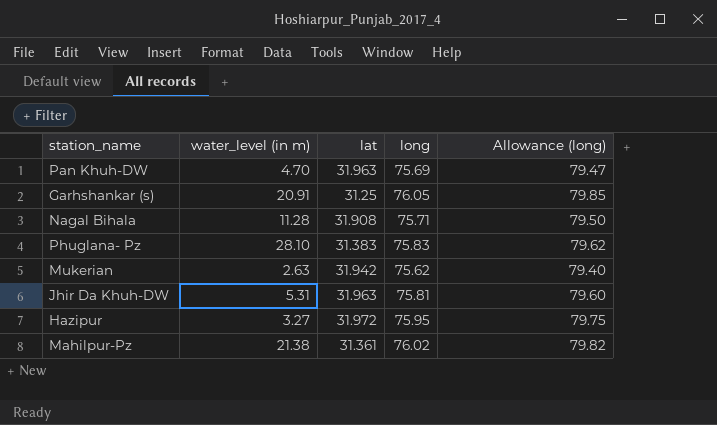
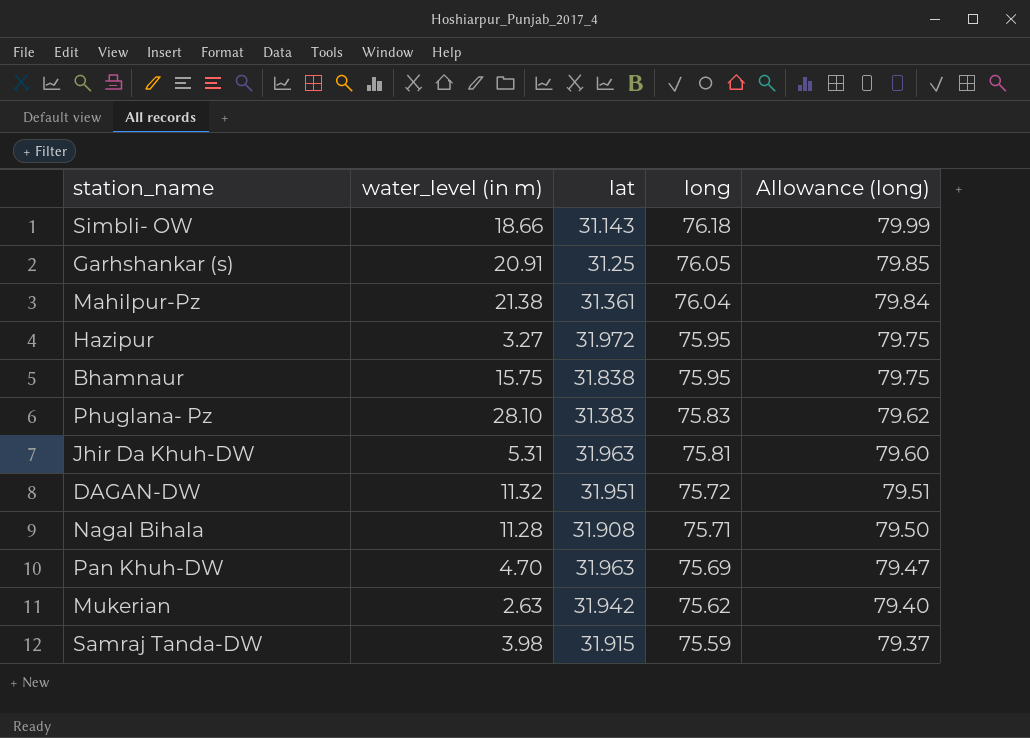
row order: none -> long descending
row Simbli- OW: none -> 18.66 | 31.143 | 76.18 | 79.99
Mahilpur-Pz | long: 76.02 -> 76.04
Mahilpur-Pz | Allowance (long): 79.82 -> 79.84
row Bhamnaur: none -> 15.75 | 31.838 | 75.95 | 79.75
row DAGAN-DW: none -> 11.32 | 31.951 | 75.72 | 79.51
row Samraj Tanda-DW: none -> 3.98 | 31.915 | 75.59 | 79.37

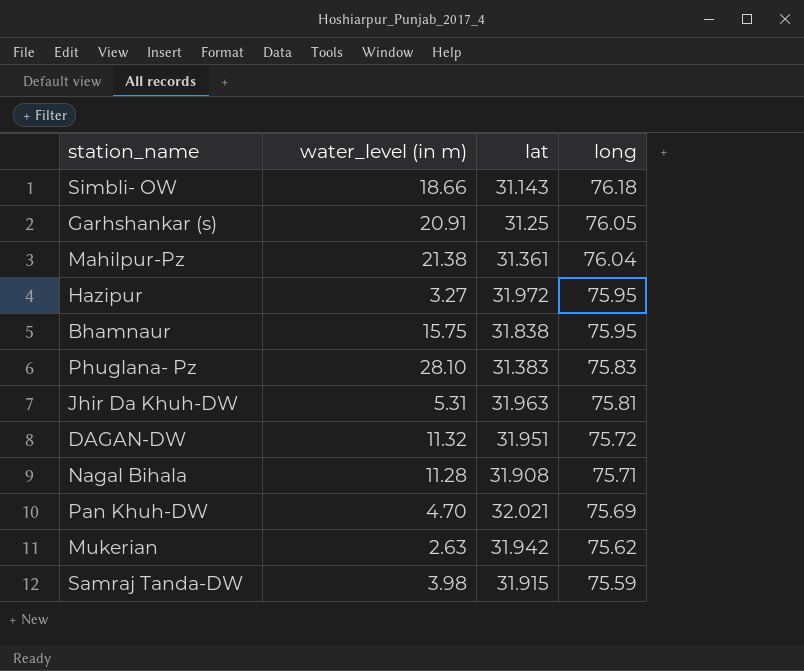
column Allowance (long) | formula: [long] * 1.05 -> none
Pan Khuh-DW | lat: 31.963 -> 32.021

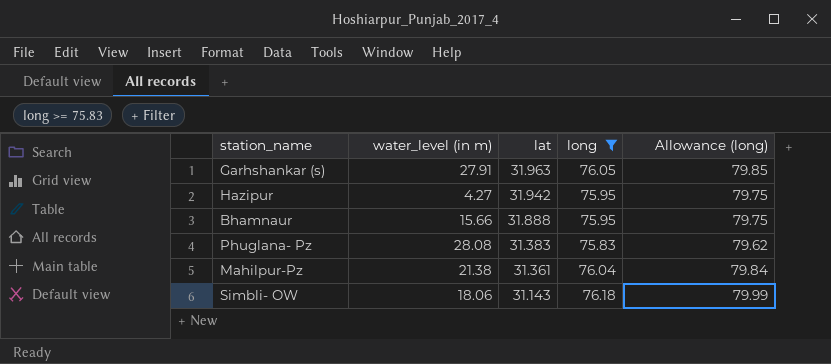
filter: none -> long >= 75.83
row order: long descending -> lat descending
column Allowance (long) | formula: none -> [long] * 1.05
Garhshankar (s) | water_level (in m): 20.91 -> 27.91
Garhshankar (s) | lat: 31.25 -> 31.963
Hazipur | water_level (in m): 3.27 -> 4.27
Hazipur | lat: 31.972 -> 31.942
Bhamnaur | water_level (in m): 15.75 -> 15.66
Bhamnaur | lat: 31.838 -> 31.888
Phuglana- Pz | water_level (in m): 28.10 -> 28.08
Simbli- OW | water_level (in m): 18.66 -> 18.06

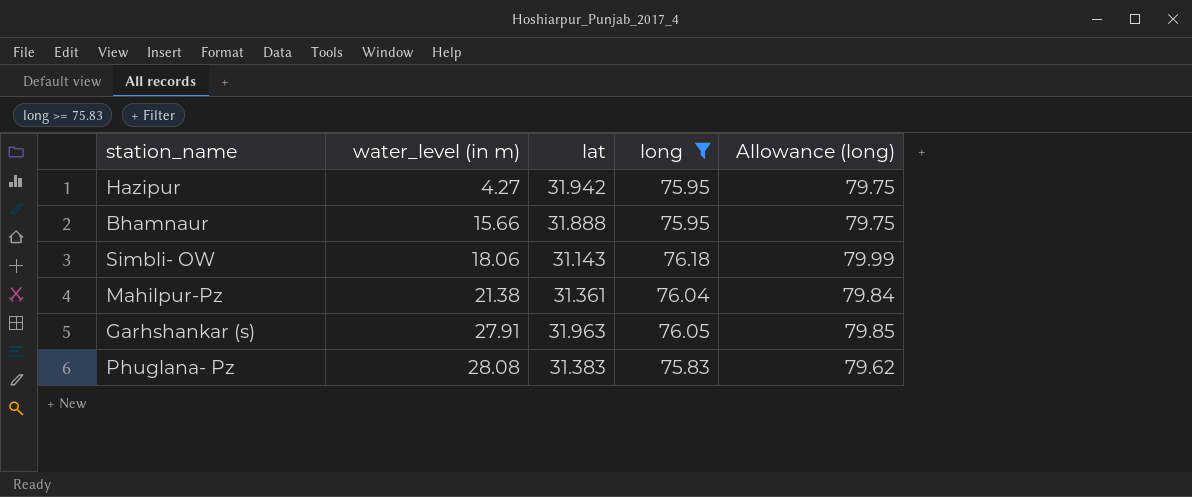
row order: lat descending -> water_level (in m) ascending

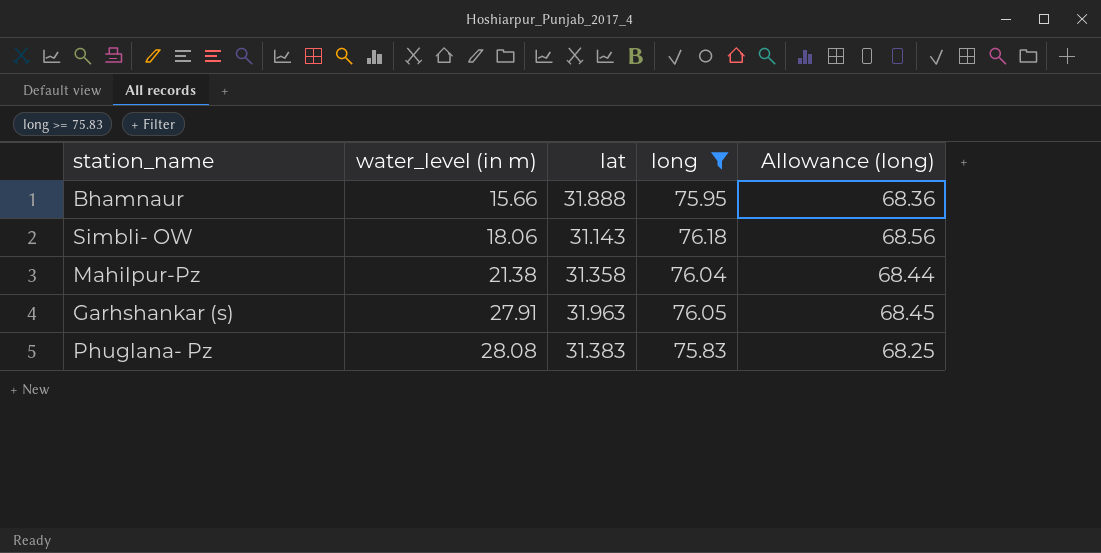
column Allowance (long) | formula: [long] * 1.05 -> [long] * 0.9
row Hazipur: 4.27 | 31.942 | 75.95 | 79.75 -> none
Mahilpur-Pz | lat: 31.361 -> 31.358

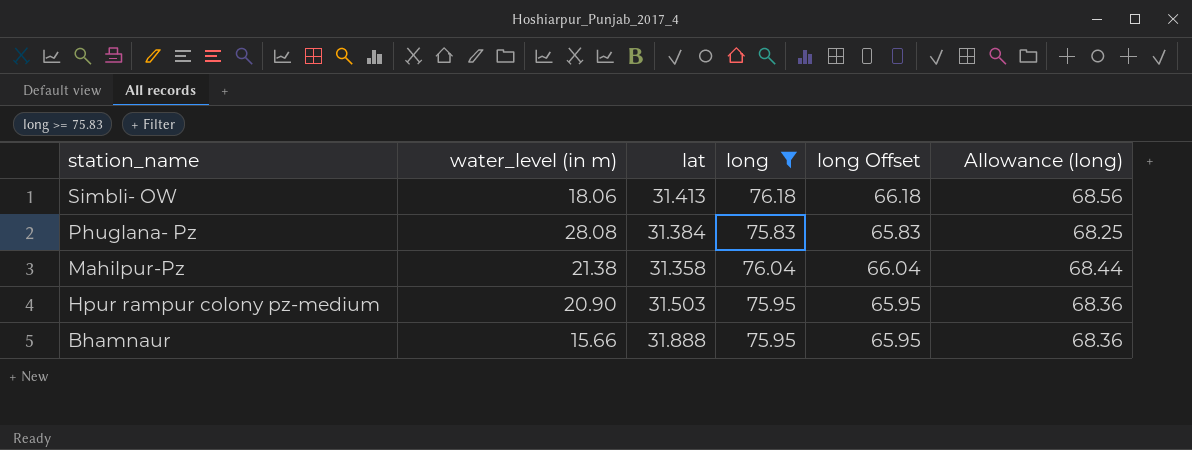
row order: water_level (in m) ascending -> station_name descending
column long Offset | formula: none -> [long] - 10
row Garhshankar (s): 27.91 | 31.963 | 76.05 | 68.45 -> none
Simbli- OW | lat: 31.143 -> 31.413
Phuglana- Pz | lat: 31.383 -> 31.384
row Hpur rampur colony pz-medium: none -> 20.90 | 31.503 | 75.95 | 65.95 | 68.36

